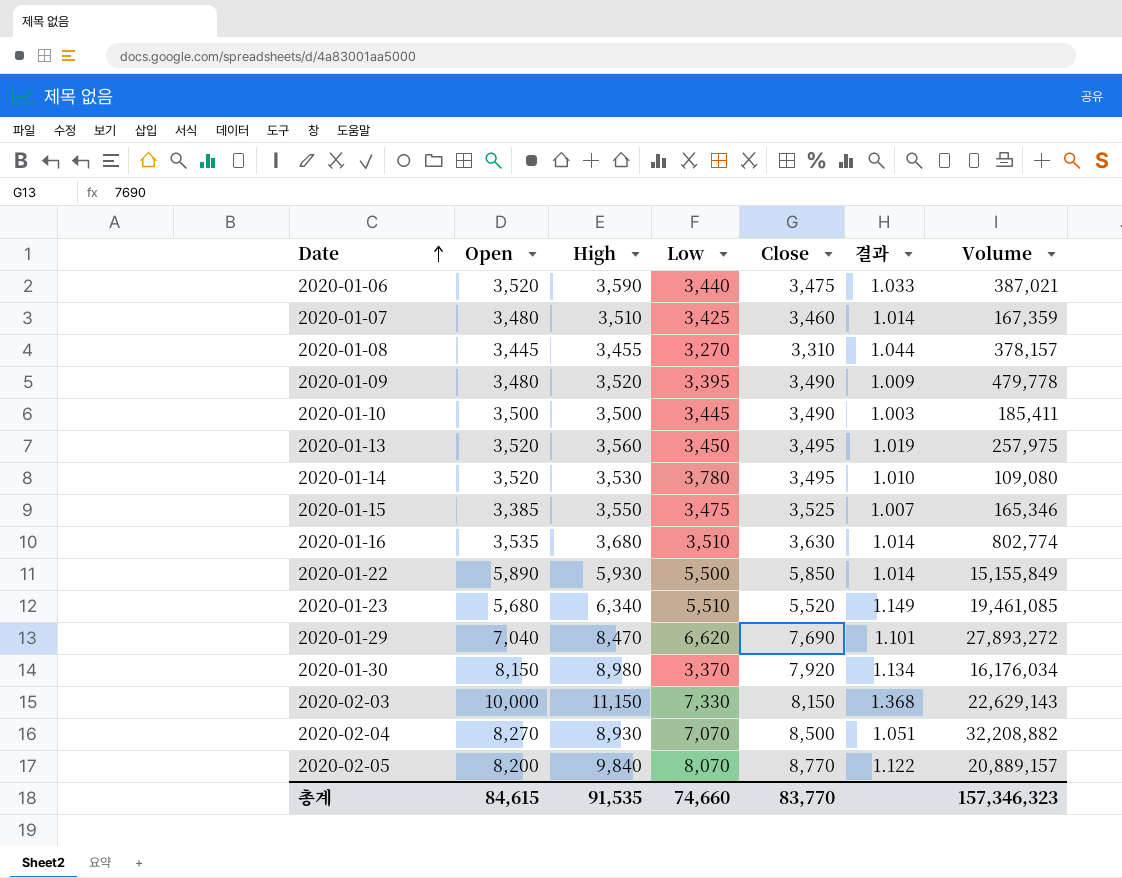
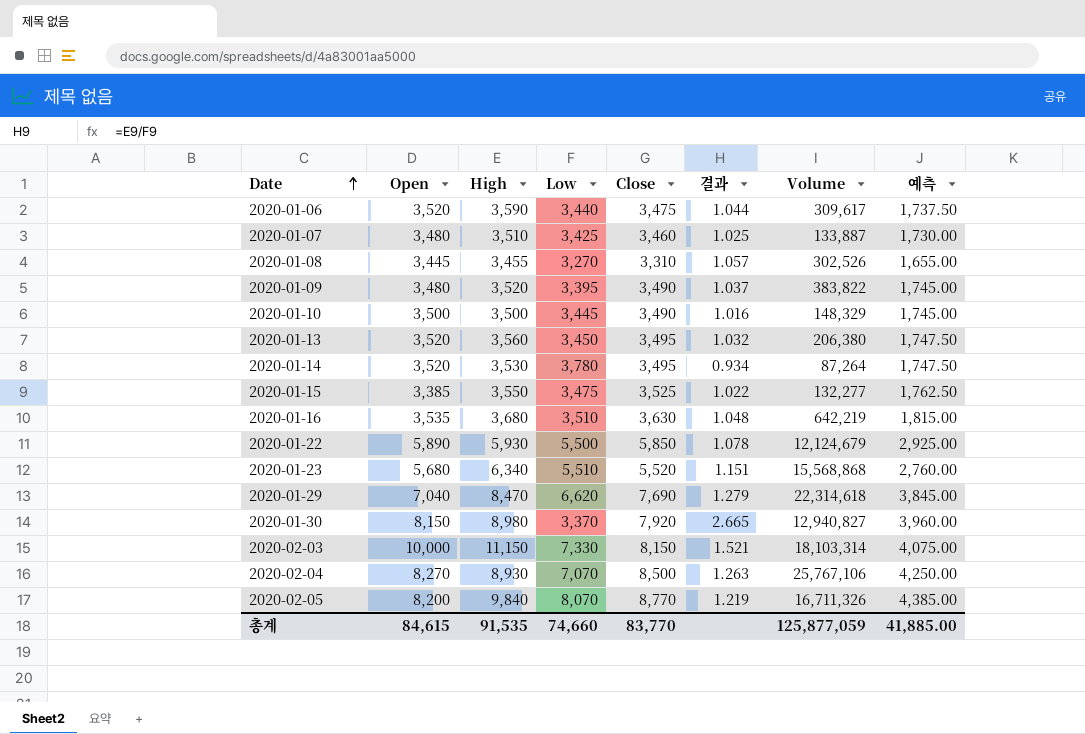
column 결과 | formula: [High] / [Close] -> [High] / [Low]
column 예측 | formula: none -> [Close] * 0.5
2020-01-06 | Volume: 387,021 -> 309,617
2020-01-07 | Volume: 167,359 -> 133,887
2020-01-08 | Volume: 378,157 -> 302,526
2020-01-09 | Volume: 479,778 -> 383,822
2020-01-10 | Volume: 185,411 -> 148,329
2020-01-13 | Volume: 257,975 -> 206,380
2020-01-14 | Volume: 109,080 -> 87,264
2020-01-15 | Volume: 165,346 -> 132,277
2020-01-16 | Volume: 802,774 -> 642,219
2020-01-22 | Volume: 15,155,849 -> 12,124,679
2020-01-23 | Volume: 19,461,085 -> 15,568,868
2020-01-29 | Volume: 27,893,272 -> 22,314,618
2020-01-30 | Volume: 16,176,034 -> 12,940,827
2020-02-03 | Volume: 22,629,143 -> 18,103,314
2020-02-04 | Volume: 32,208,882 -> 25,767,106
2020-02-05 | Volume: 20,889,157 -> 16,711,326
총계 | Volume: 157,346,323 -> 125,877,059

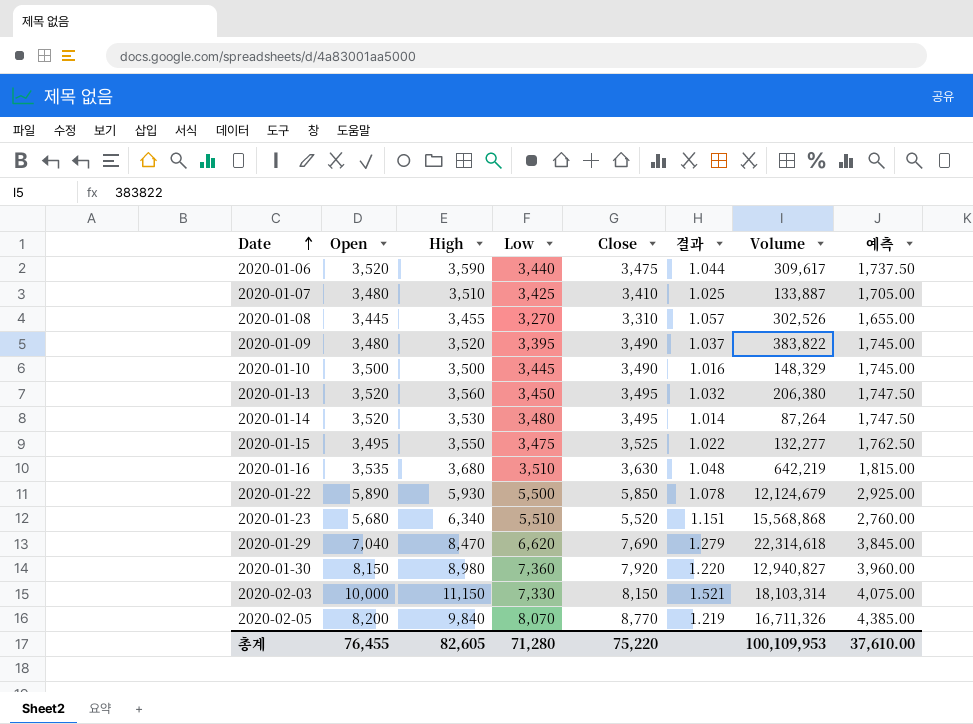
row 2020-02-04: 8,270 | 8,930 | 7,070 | 8,500 | 1.263 | 25,767,106 | 4,250.00 -> none
2020-01-07 | Close: 3,460 -> 3,410
2020-01-07 | 예측: 1,730.00 -> 1,705.00
2020-01-14 | Low: 3,780 -> 3,480
2020-01-14 | 결과: 0.934 -> 1.014
2020-01-15 | Open: 3,385 -> 3,495
2020-01-30 | Low: 3,370 -> 7,360
2020-01-30 | 결과: 2.665 -> 1.220
총계 | Open: 84,615 -> 76,455
총계 | High: 91,535 -> 82,605
총계 | Low: 74,660 -> 71,280
총계 | Close: 83,770 -> 75,220
총계 | Volume: 125,877,059 -> 100,109,953
총계 | 예측: 41,885.00 -> 37,610.00

